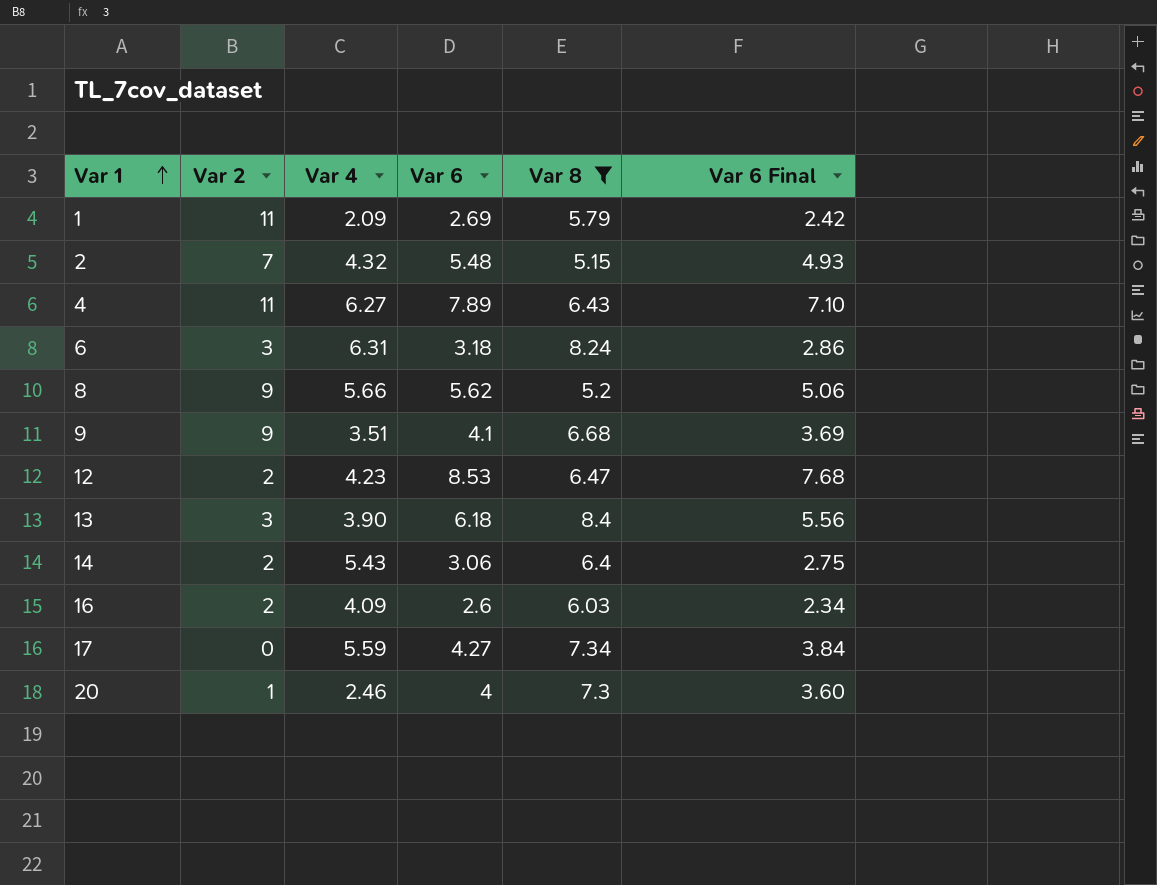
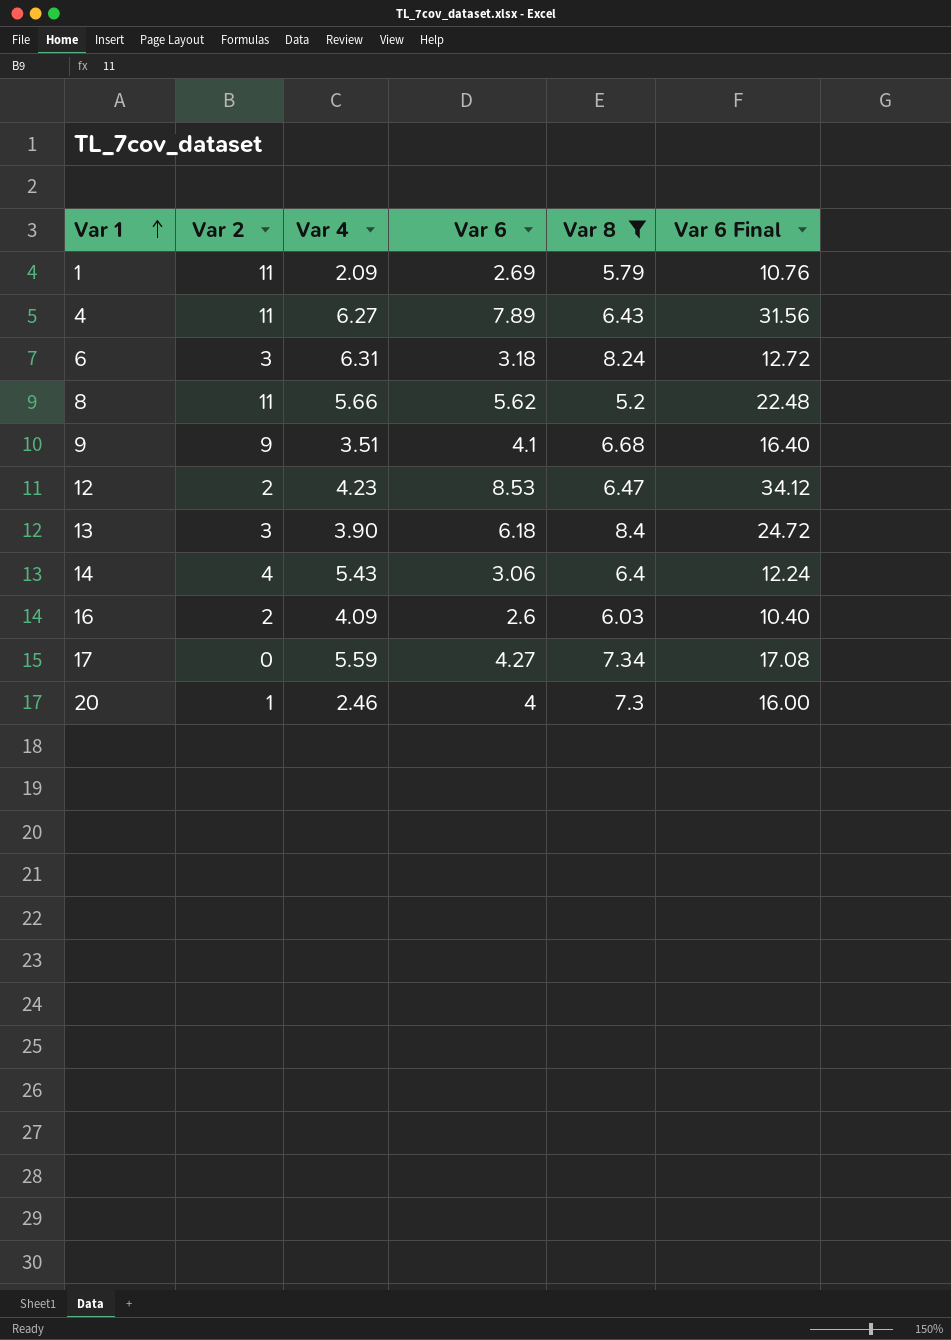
column Var 6 Final | formula: [Var 6] * 0.9 -> [Var 6] * 4
row 2: 7 | 4.32 | 5.48 | 5.15 | 4.93 -> none
8 | Var 2: 9 -> 11
14 | Var 2: 2 -> 4

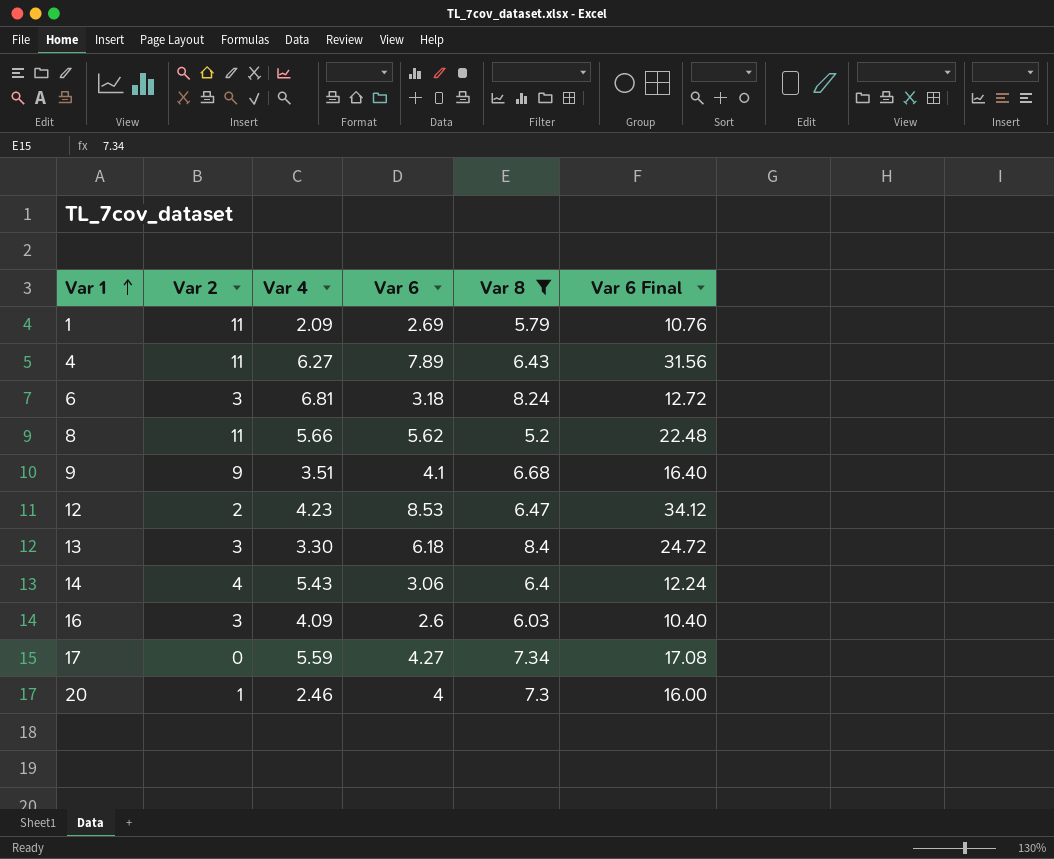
6 | Var 4: 6.31 -> 6.81
13 | Var 4: 3.90 -> 3.30
16 | Var 2: 2 -> 3

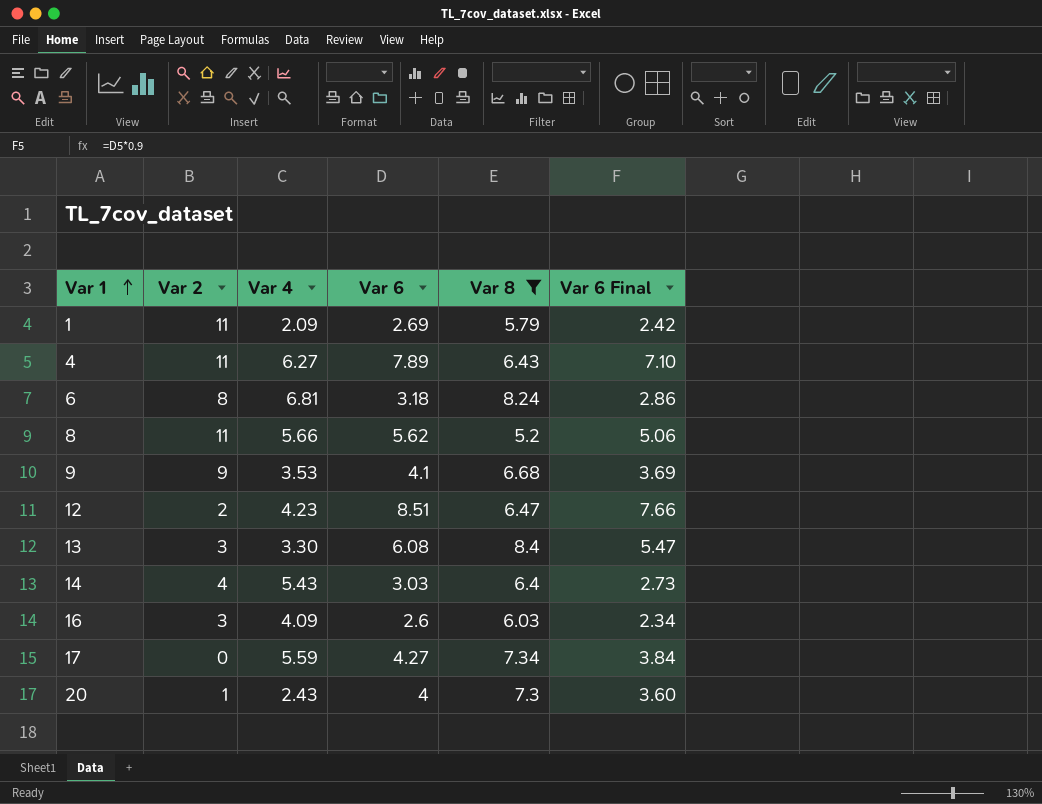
column Var 6 Final | formula: [Var 6] * 4 -> [Var 6] * 0.9
6 | Var 2: 3 -> 8
9 | Var 4: 3.51 -> 3.53
12 | Var 6: 8.53 -> 8.51
13 | Var 6: 6.18 -> 6.08
14 | Var 6: 3.06 -> 3.03
20 | Var 4: 2.46 -> 2.43

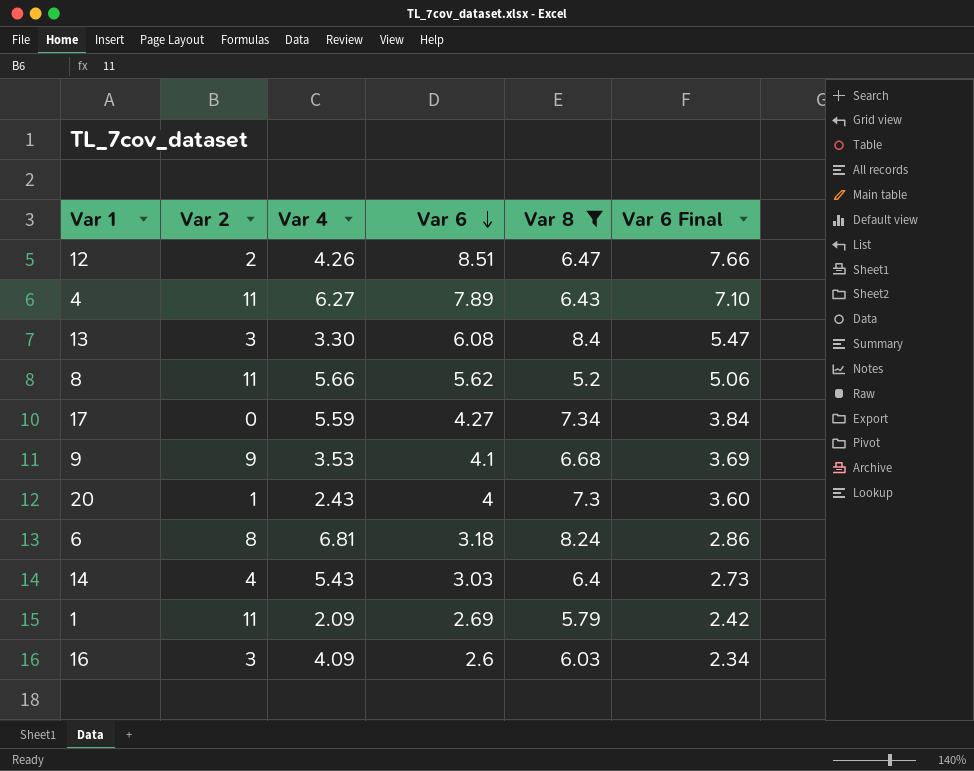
row order: Var 1 ascending -> Var 6 descending
12 | Var 4: 4.23 -> 4.26

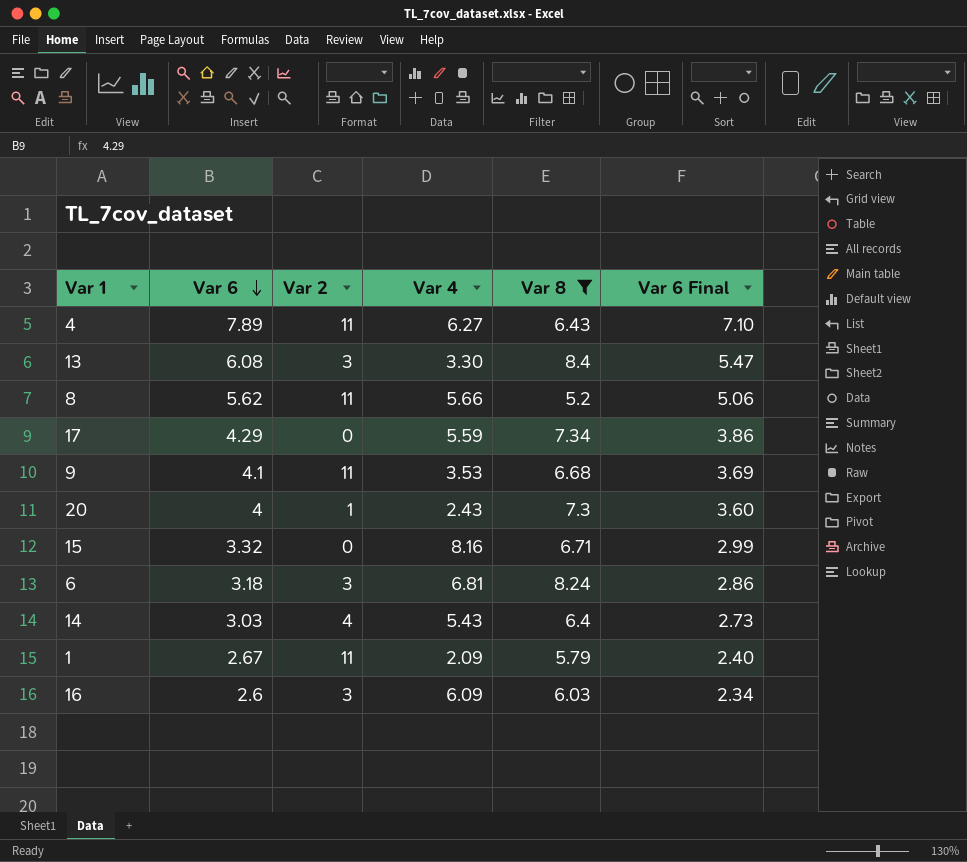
column Var 6 | position: 4 -> 2
row 12: 2 | 4.26 | 8.51 | 6.47 | 7.66 -> none
17 | Var 6: 4.27 -> 4.29
17 | Var 6 Final: 3.84 -> 3.86
9 | Var 2: 9 -> 11
row 15: none -> 3.32 | 0 | 8.16 | 6.71 | 2.99
6 | Var 2: 8 -> 3
1 | Var 6: 2.69 -> 2.67
1 | Var 6 Final: 2.42 -> 2.40
16 | Var 4: 4.09 -> 6.09

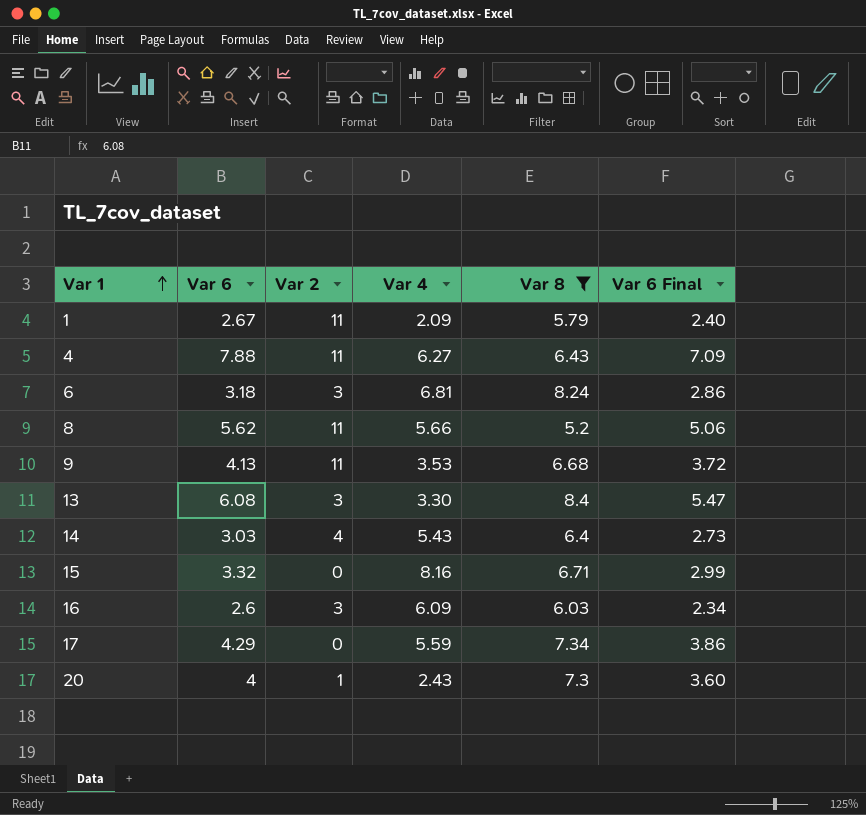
row order: Var 6 descending -> Var 1 ascending
4 | Var 6: 7.89 -> 7.88
4 | Var 6 Final: 7.10 -> 7.09
9 | Var 6: 4.1 -> 4.13
9 | Var 6 Final: 3.69 -> 3.72

